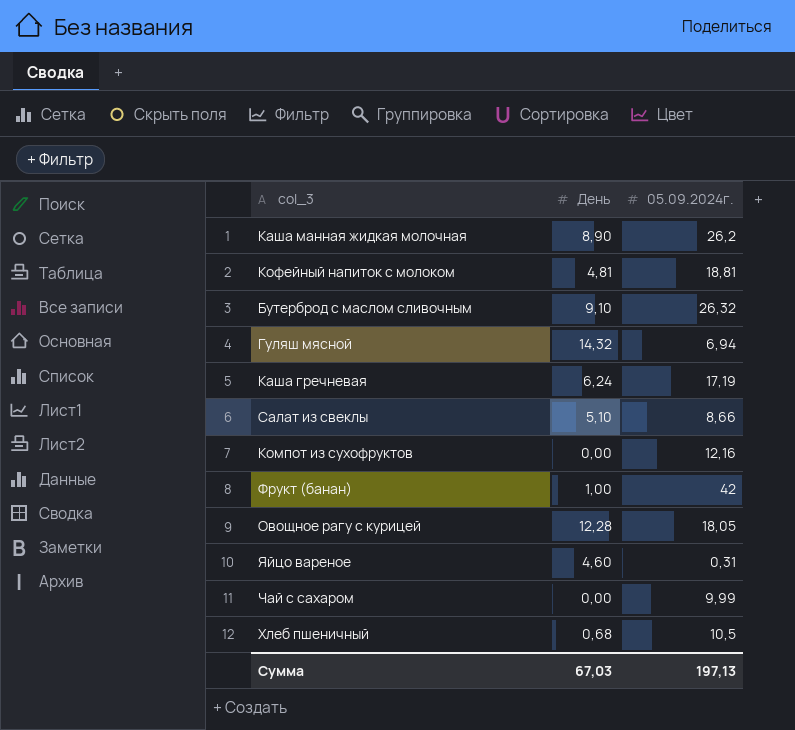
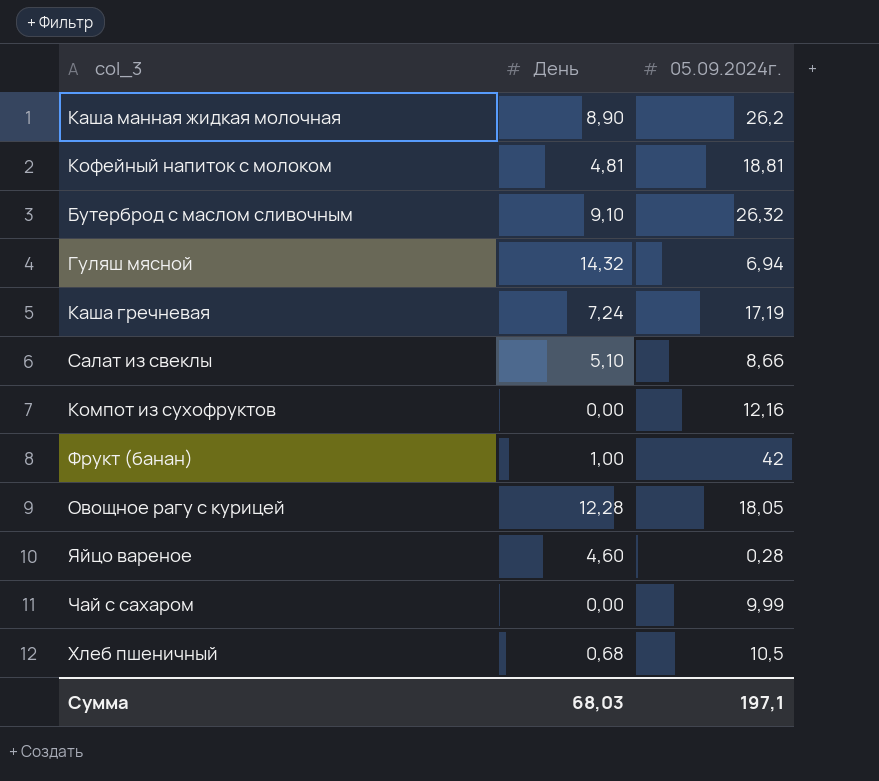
Каша гречневая | День: 6,24 -> 7,24
Яйцо вареное | 05.09.2024г.: 0,31 -> 0,28
Сумма | День: 67,03 -> 68,03
Сумма | 05.09.2024г.: 197,13 -> 197,1

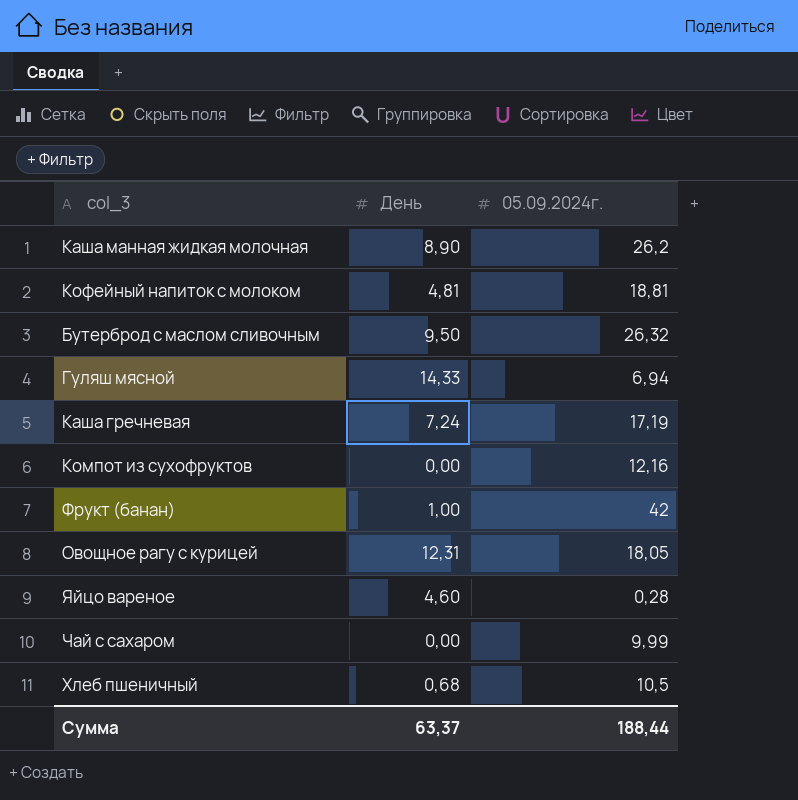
row Салат из свеклы: 5,10 | 8,66 -> none
Бутерброд с маслом сливочным | День: 9,10 -> 9,50
Гуляш мясной | День: 14,32 -> 14,33
Овощное рагу с курицей | День: 12,28 -> 12,31
Сумма | День: 68,03 -> 63,37
Сумма | 05.09.2024г.: 197,1 -> 188,44

